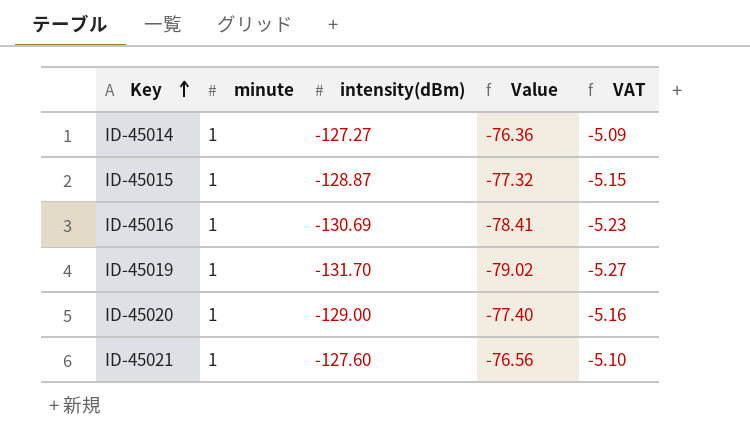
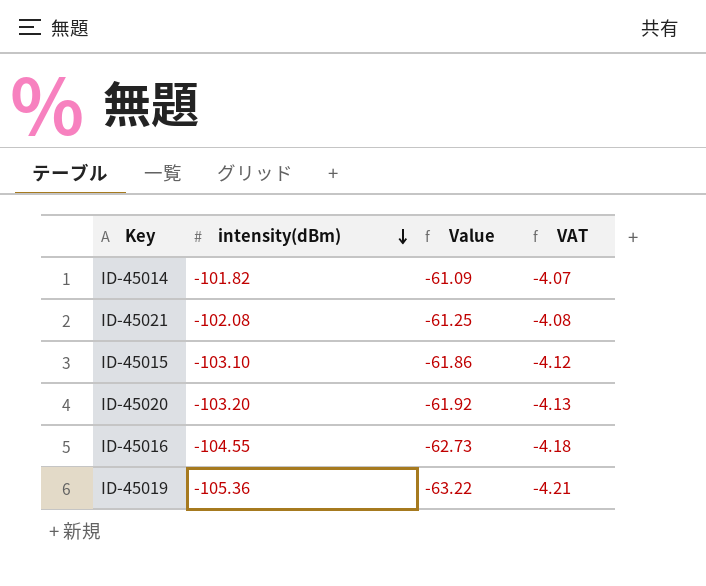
row order: Key ascending -> intensity(dBm) descending
column minute | position: 2 -> none
ID-45014 | intensity(dBm): -127.27 -> -101.82
ID-45014 | Value: -76.36 -> -61.09
ID-45014 | VAT: -5.09 -> -4.07
ID-45021 | intensity(dBm): -127.60 -> -102.08
ID-45021 | Value: -76.56 -> -61.25
ID-45021 | VAT: -5.10 -> -4.08
ID-45015 | intensity(dBm): -128.87 -> -103.10
ID-45015 | Value: -77.32 -> -61.86
ID-45015 | VAT: -5.15 -> -4.12
ID-45020 | intensity(dBm): -129.00 -> -103.20
ID-45020 | Value: -77.40 -> -61.92
ID-45020 | VAT: -5.16 -> -4.13
ID-45016 | intensity(dBm): -130.69 -> -104.55
ID-45016 | Value: -78.41 -> -62.73
ID-45016 | VAT: -5.23 -> -4.18
ID-45019 | intensity(dBm): -131.70 -> -105.36
ID-45019 | Value: -79.02 -> -63.22
ID-45019 | VAT: -5.27 -> -4.21

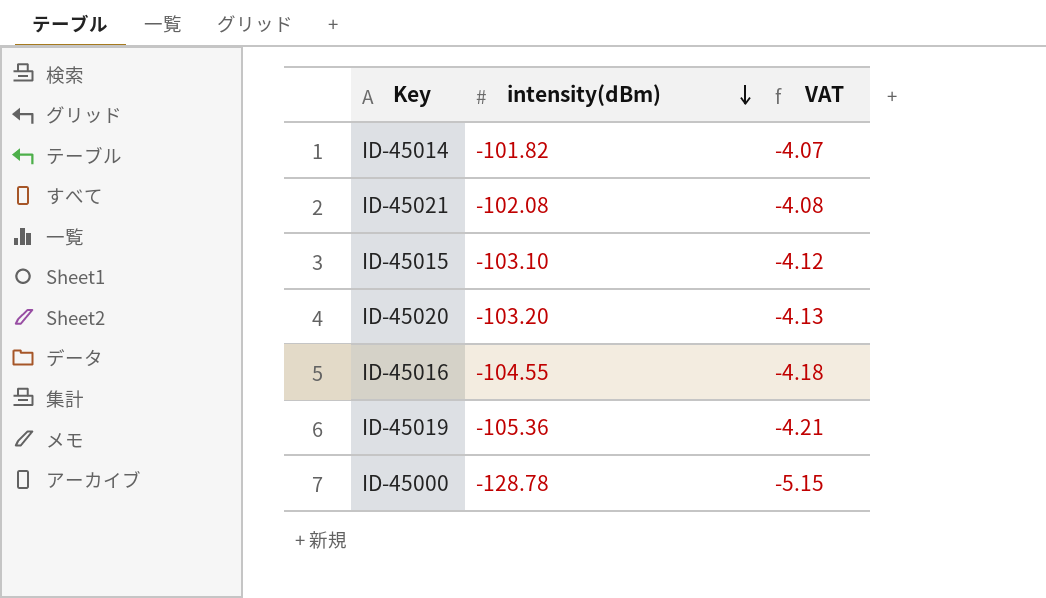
column Value | formula: [intensity(dBm)] * 0.6 -> none
row ID-45000: none -> -128.78 | -5.15

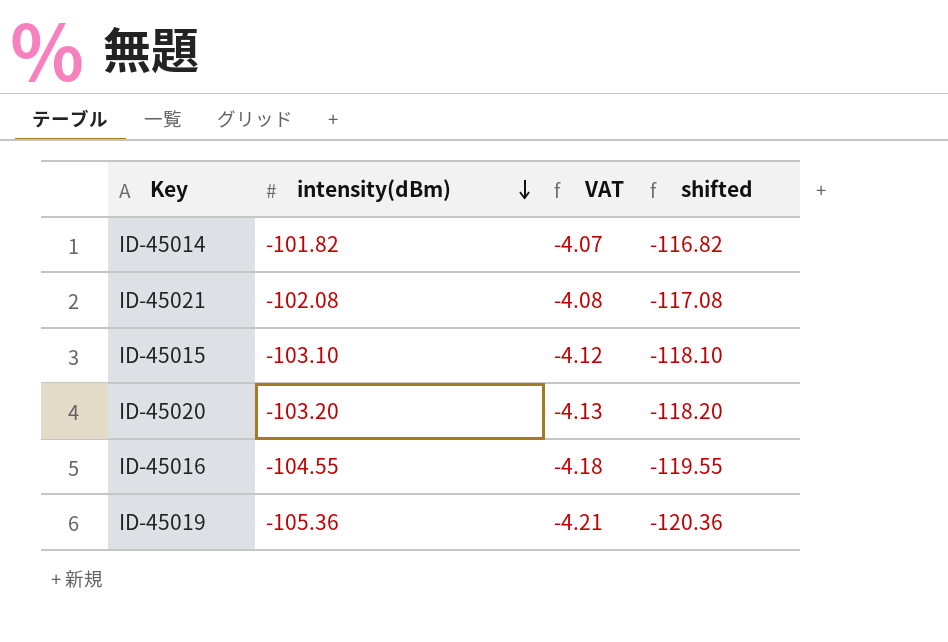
column shifted | formula: none -> [intensity(dBm)] - 15
row ID-45000: -128.78 | -5.15 -> none

